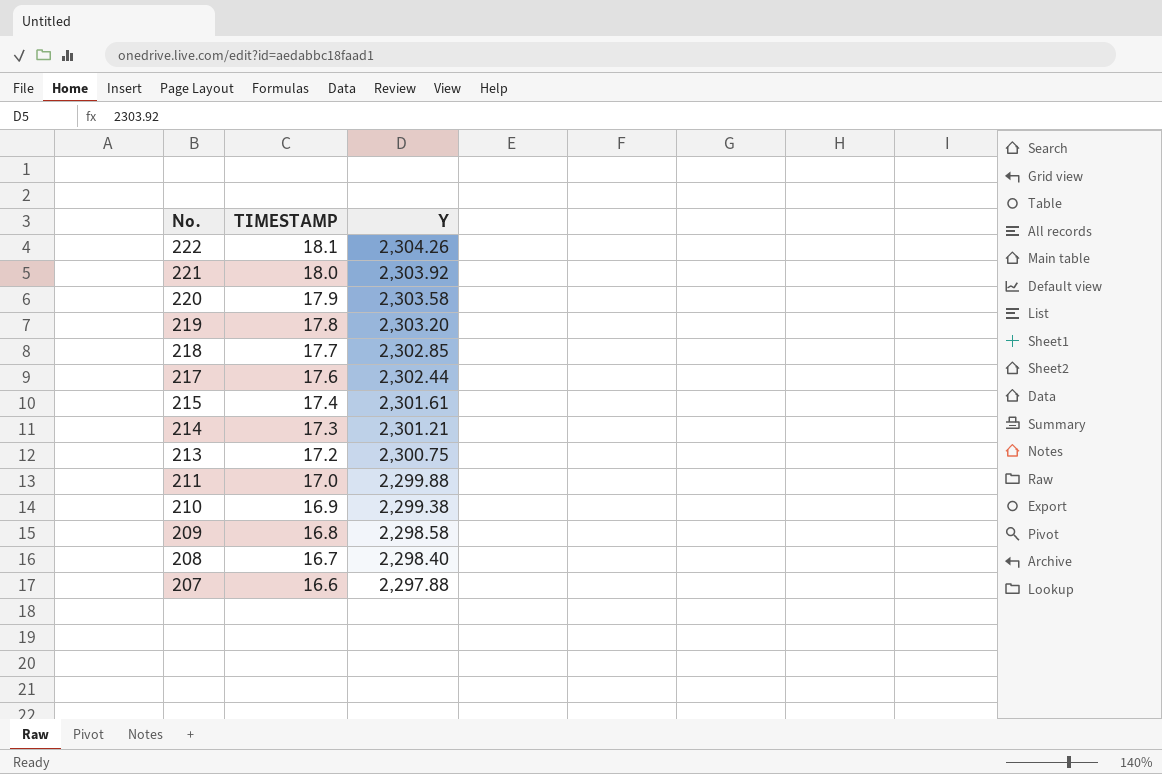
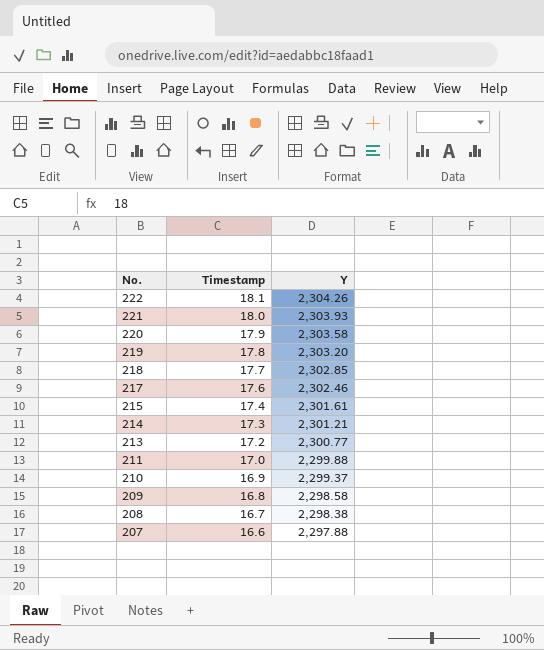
column name: TIMESTAMP -> Timestamp
221 | Y: 2,303.92 -> 2,303.93
217 | Y: 2,302.44 -> 2,302.46
213 | Y: 2,300.75 -> 2,300.77
210 | Y: 2,299.38 -> 2,299.37
208 | Y: 2,298.40 -> 2,298.38

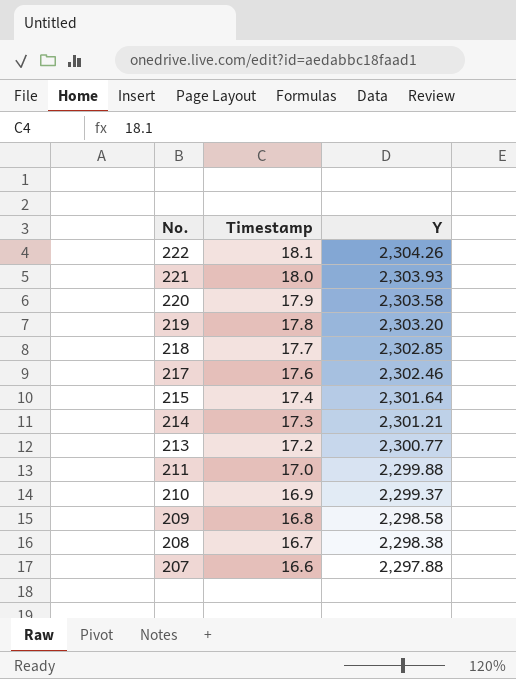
215 | Y: 2,301.61 -> 2,301.64

